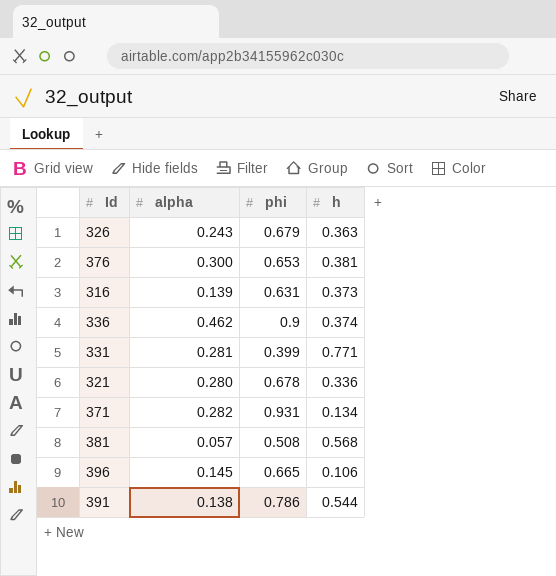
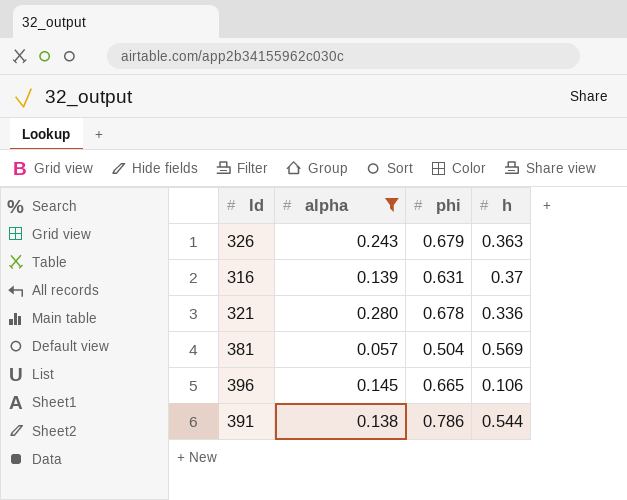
filter: none -> alpha <= 0.280
316 | h: 0.373 -> 0.37
381 | phi: 0.508 -> 0.504
381 | h: 0.568 -> 0.569

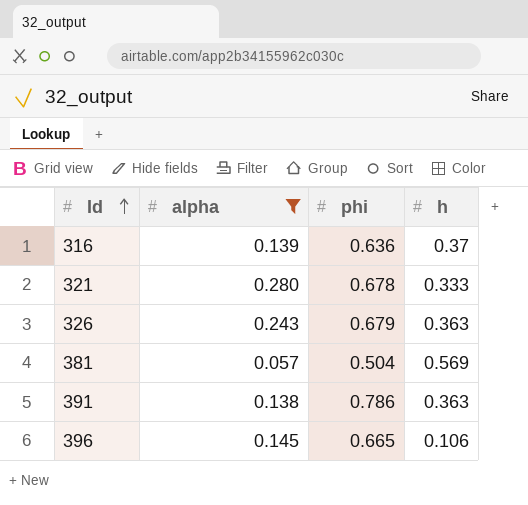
row order: none -> Id ascending
316 | phi: 0.631 -> 0.636
321 | h: 0.336 -> 0.333
391 | h: 0.544 -> 0.363

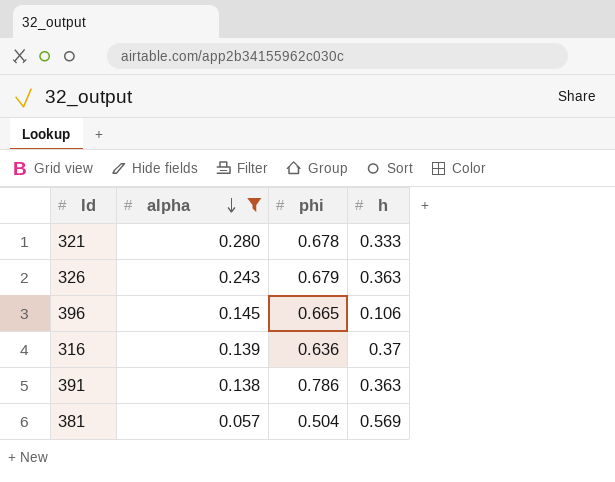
row order: Id ascending -> alpha descending

